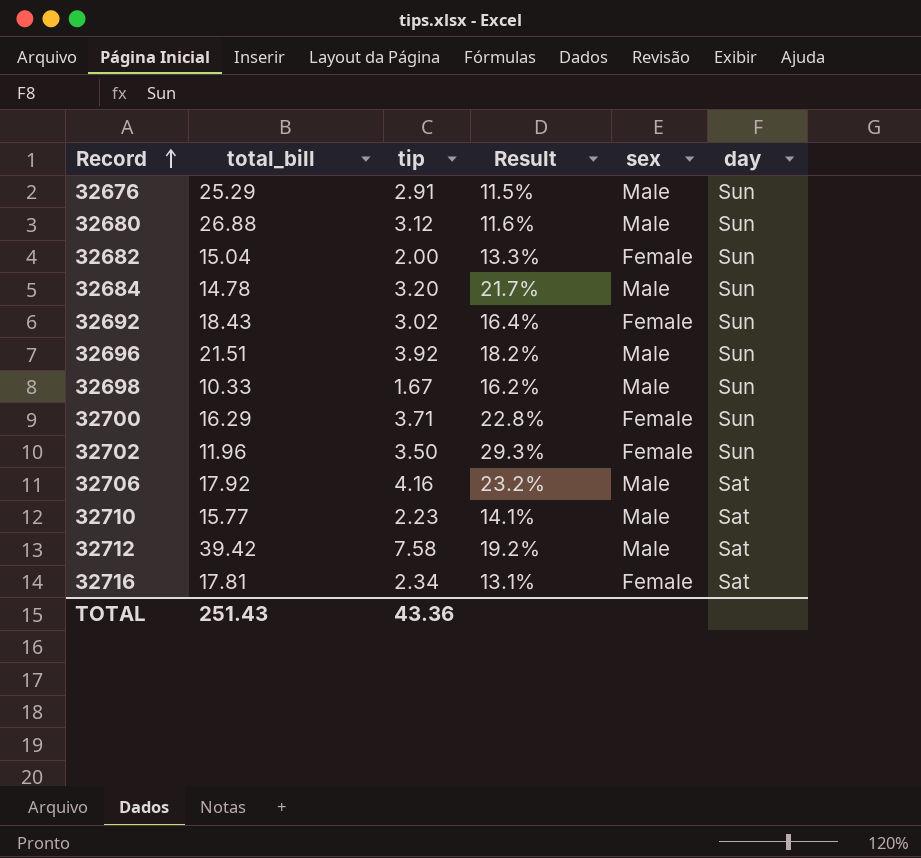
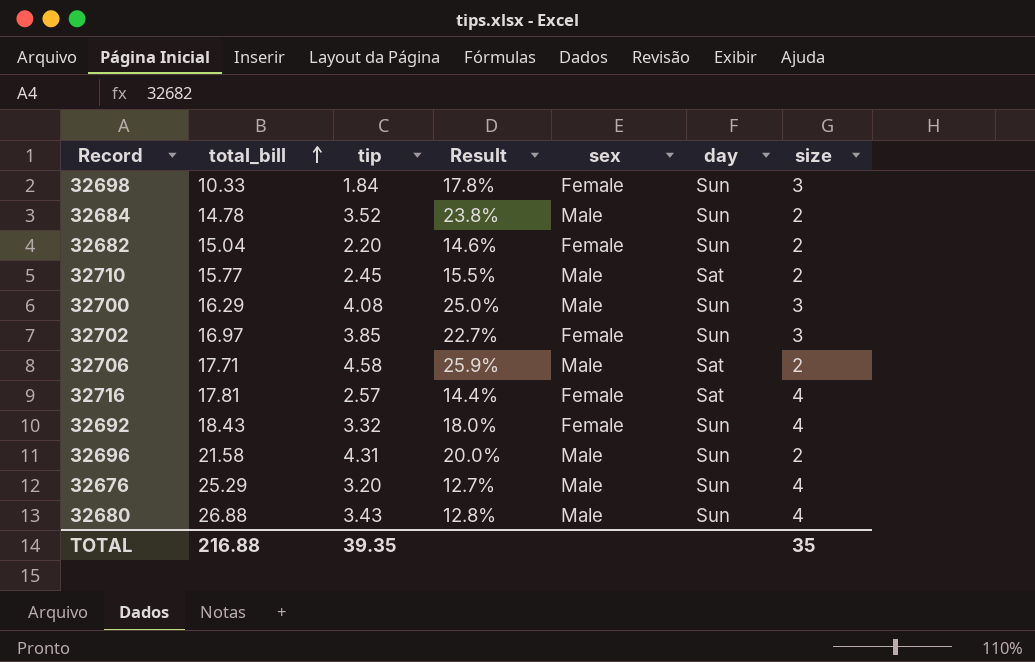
row order: Record ascending -> total_bill ascending
column size | position: none -> 7
row 32712: 39.42 | 7.58 | 19.2% | Male | Sat -> none
32698 | tip: 1.67 -> 1.84
32698 | Result: 16.2% -> 17.8%
32698 | sex: Male -> Female
32684 | tip: 3.20 -> 3.52
32684 | Result: 21.7% -> 23.8%
32682 | tip: 2.00 -> 2.20
32682 | Result: 13.3% -> 14.6%
32710 | tip: 2.23 -> 2.45
32710 | Result: 14.1% -> 15.5%
32700 | tip: 3.71 -> 4.08
32700 | Result: 22.8% -> 25.0%
32700 | sex: Female -> Male
32702 | total_bill: 11.96 -> 16.97
32702 | tip: 3.50 -> 3.85
32702 | Result: 29.3% -> 22.7%
32706 | total_bill: 17.92 -> 17.71
32706 | tip: 4.16 -> 4.58
32706 | Result: 23.2% -> 25.9%
32716 | tip: 2.34 -> 2.57
32716 | Result: 13.1% -> 14.4%
32692 | tip: 3.02 -> 3.32
32692 | Result: 16.4% -> 18.0%
32696 | total_bill: 21.51 -> 21.58
32696 | tip: 3.92 -> 4.31
32696 | Result: 18.2% -> 20.0%
32676 | tip: 2.91 -> 3.20
32676 | Result: 11.5% -> 12.7%
32680 | tip: 3.12 -> 3.43
32680 | Result: 11.6% -> 12.8%
TOTAL | total_bill: 251.43 -> 216.88
TOTAL | tip: 43.36 -> 39.35

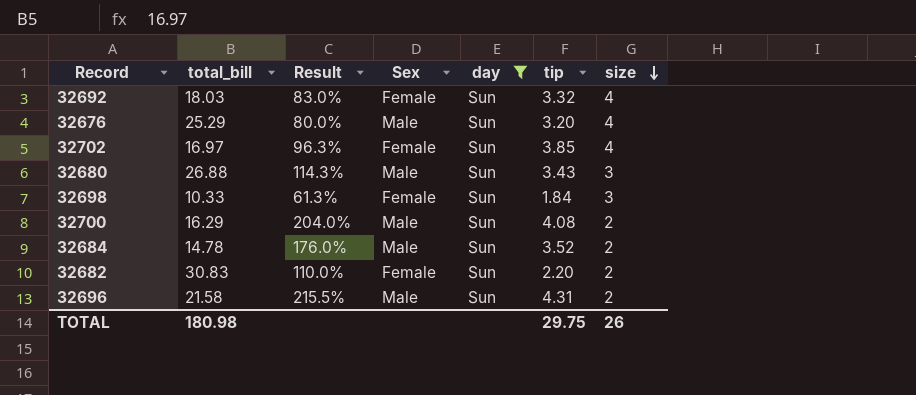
filter: none -> day = Sun
row order: total_bill ascending -> size descending
column Result | formula: [tip] / [total_bill] -> [tip] / [size]
column name: sex -> Sex
column tip | position: 3 -> 6
32692 | total_bill: 18.43 -> 18.03
32702 | size: 3 -> 4
32680 | size: 4 -> 3
32700 | size: 3 -> 2
32682 | total_bill: 15.04 -> 30.83
TOTAL | total_bill: 216.88 -> 180.98
TOTAL | tip: 39.35 -> 29.75
TOTAL | size: 35 -> 26

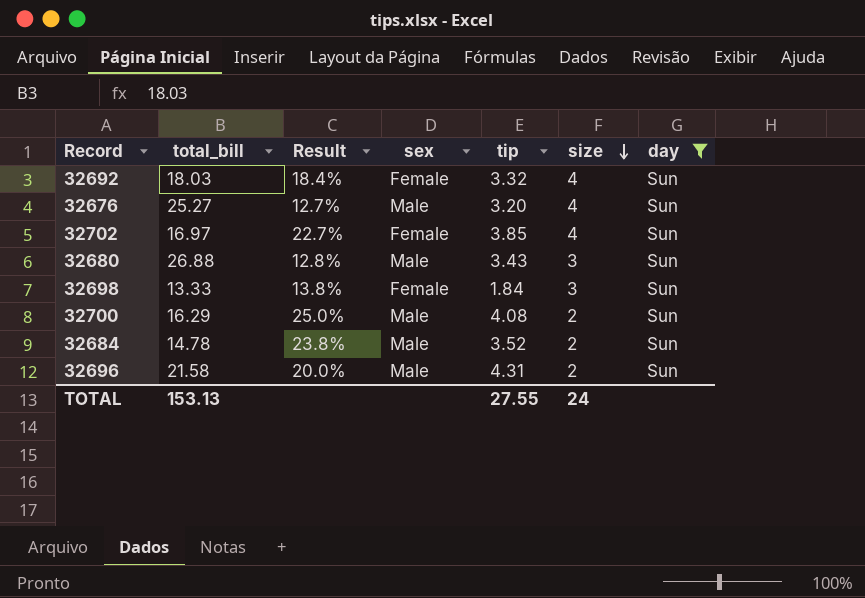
column Result | formula: [tip] / [size] -> [tip] / [total_bill]
column name: Sex -> sex
column day | position: 5 -> 7
row 32682: 30.83 | 110.0% | Female | Sun | 2.20 | 2 -> none
32676 | total_bill: 25.29 -> 25.27
32698 | total_bill: 10.33 -> 13.33
TOTAL | total_bill: 180.98 -> 153.13
TOTAL | tip: 29.75 -> 27.55
TOTAL | size: 26 -> 24

